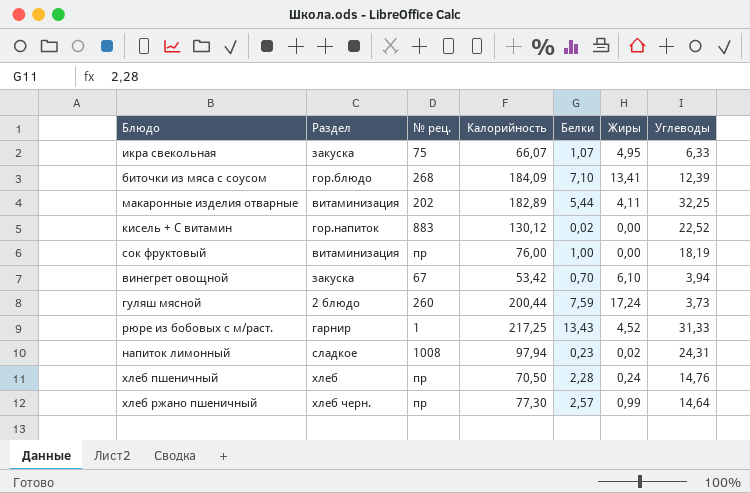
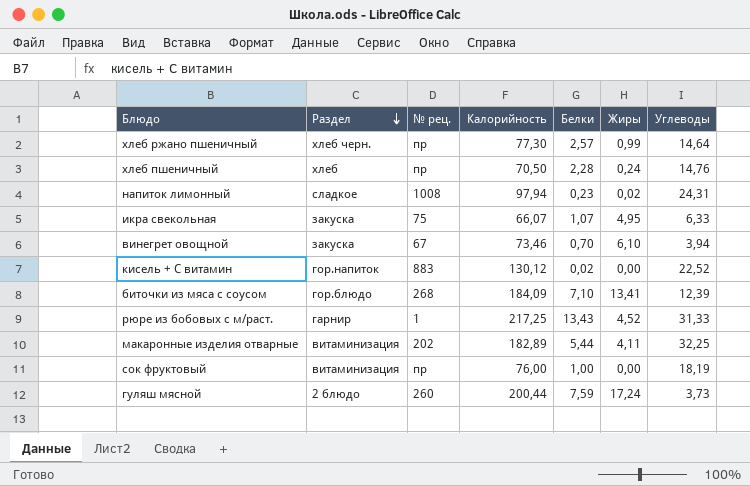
row order: none -> Раздел descending
винегрет овощной | Калорийность: 53,42 -> 73,46

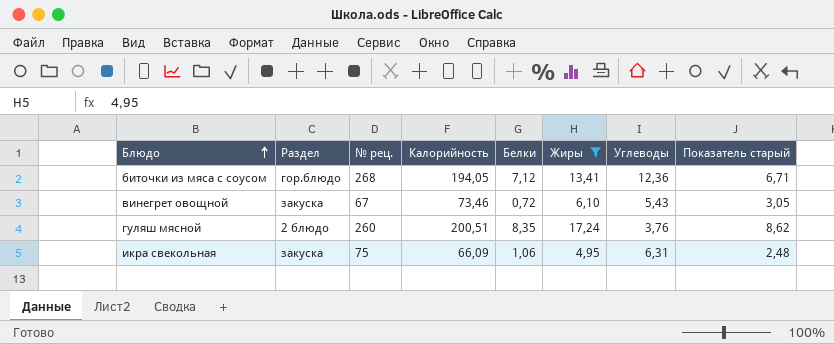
filter: none -> Жиры >= 4,95
row order: Раздел descending -> Блюдо ascending
column Показатель старый | formula: none -> [Жиры] * 0,5
биточки из мяса с соусом | Калорийность: 184,09 -> 194,05
биточки из мяса с соусом | Белки: 7,10 -> 7,12
биточки из мяса с соусом | Углеводы: 12,39 -> 12,36
винегрет овощной | Белки: 0,70 -> 0,72
винегрет овощной | Углеводы: 3,94 -> 5,43
гуляш мясной | Калорийность: 200,44 -> 200,51
гуляш мясной | Белки: 7,59 -> 8,35
гуляш мясной | Углеводы: 3,73 -> 3,76
икра свекольная | Калорийность: 66,07 -> 66,09
икра свекольная | Белки: 1,07 -> 1,06
икра свекольная | Углеводы: 6,33 -> 6,31

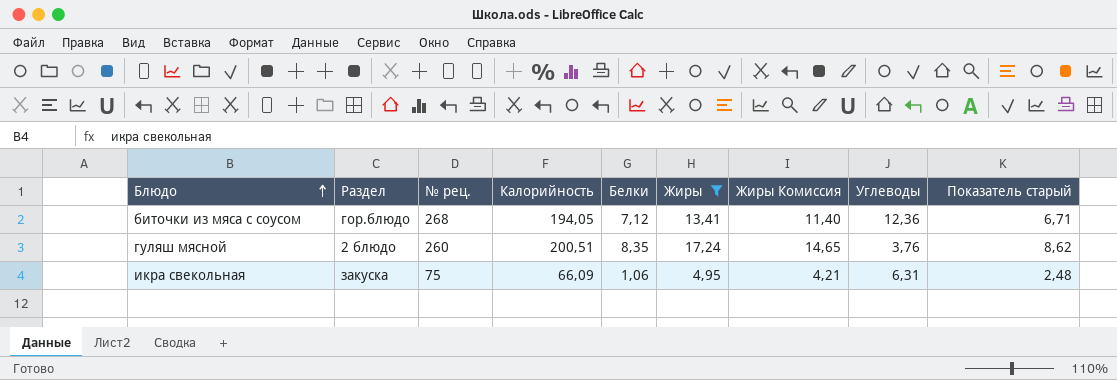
column Жиры Комиссия | formula: none -> [Жиры] * 0,85
row винегрет овощной: закуска | 67 | 73,46 | 0,72 | 6,10 | 5,43 | 3,05 -> none

